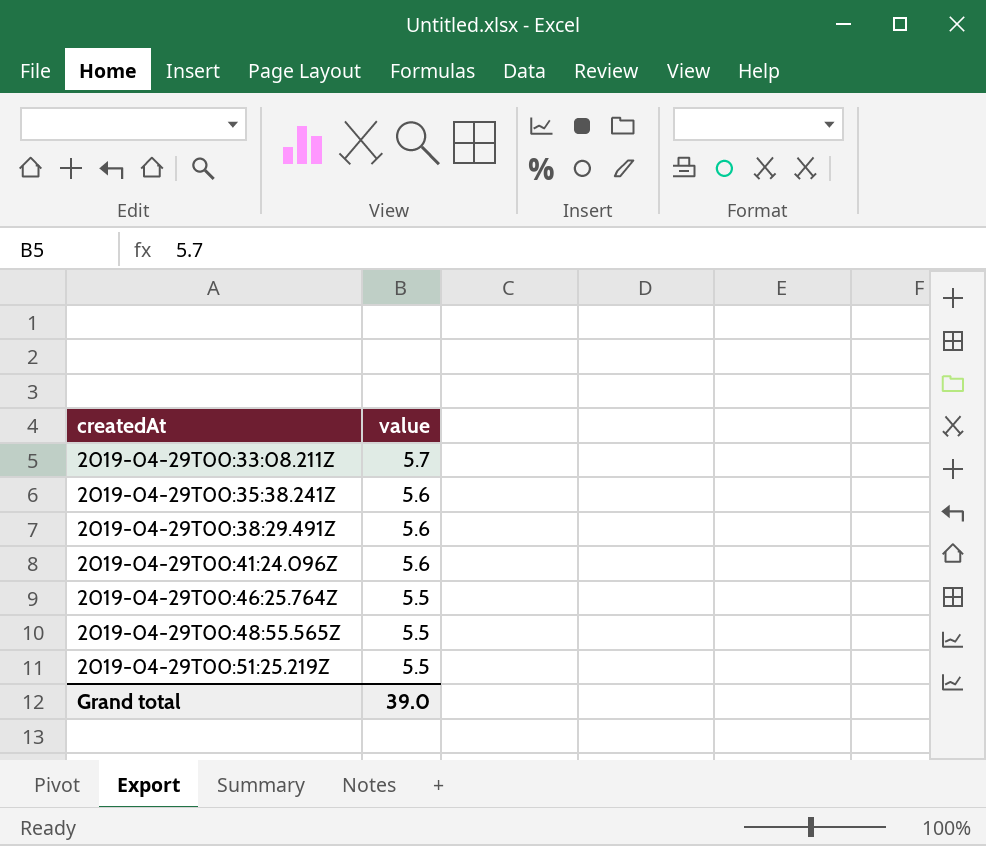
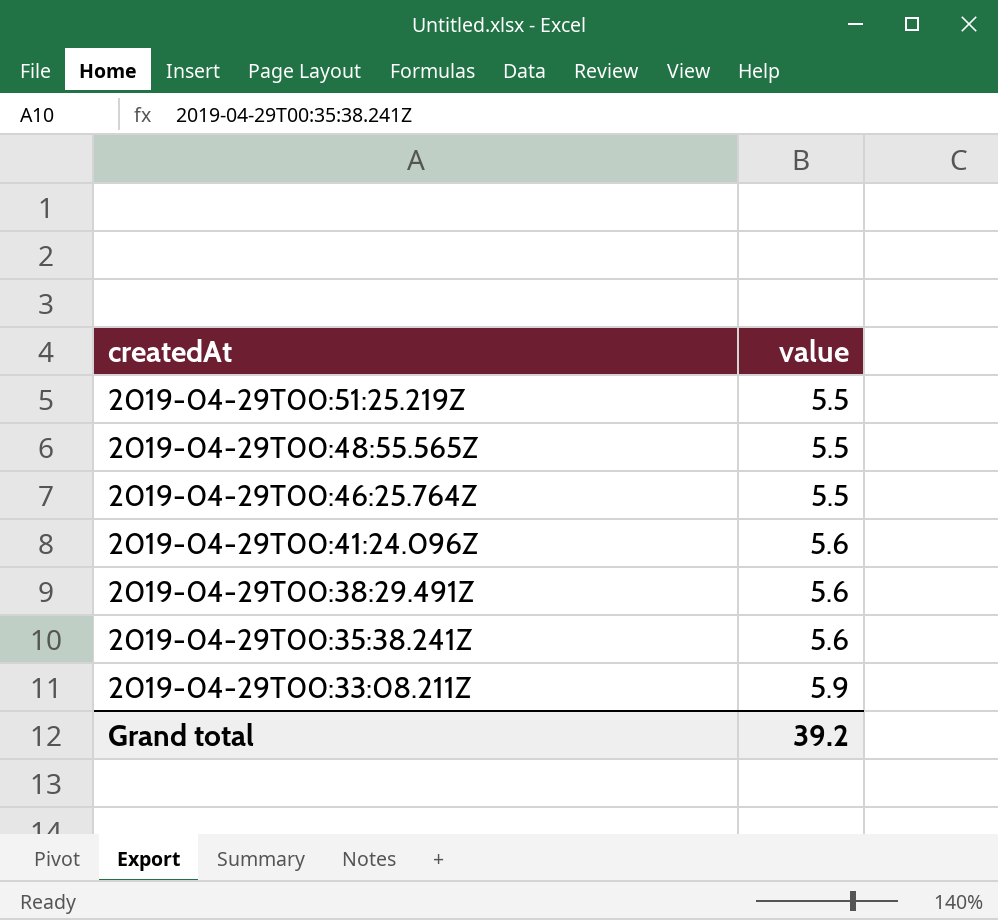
row order: createdAt ascending -> createdAt descending
2019-04-29T00:33:08.211Z | value: 5.7 -> 5.9
Grand total | value: 39.0 -> 39.2

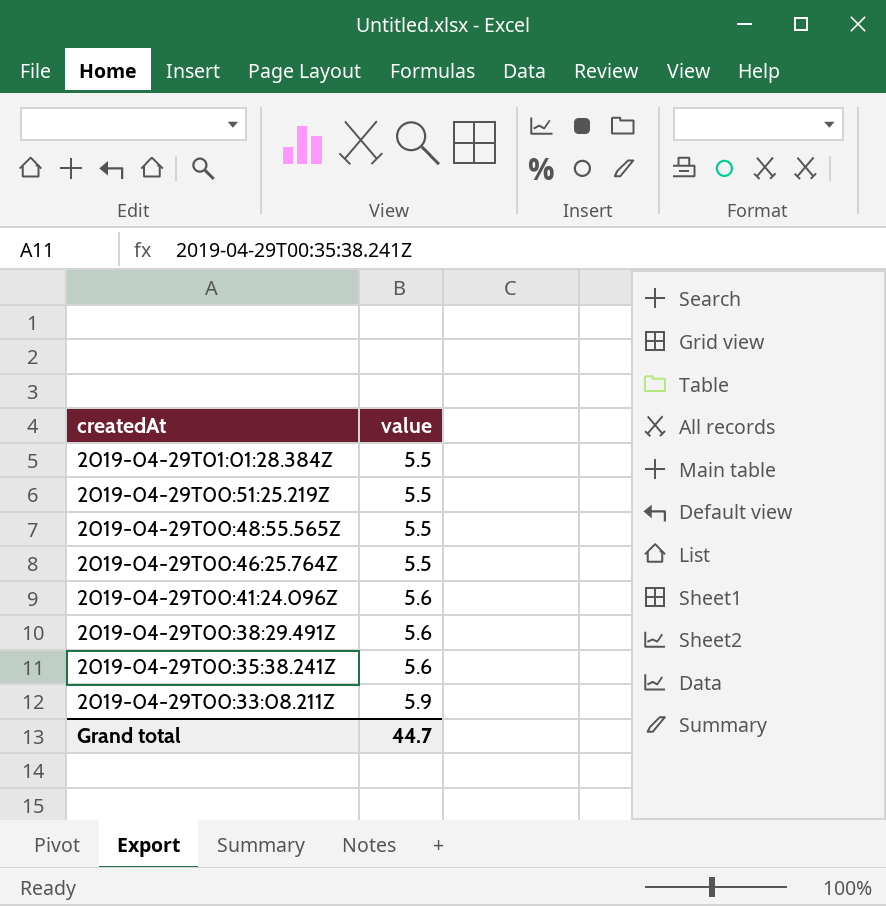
row 2019-04-29T01:01:28.384Z: none -> 5.5
Grand total | value: 39.2 -> 44.7

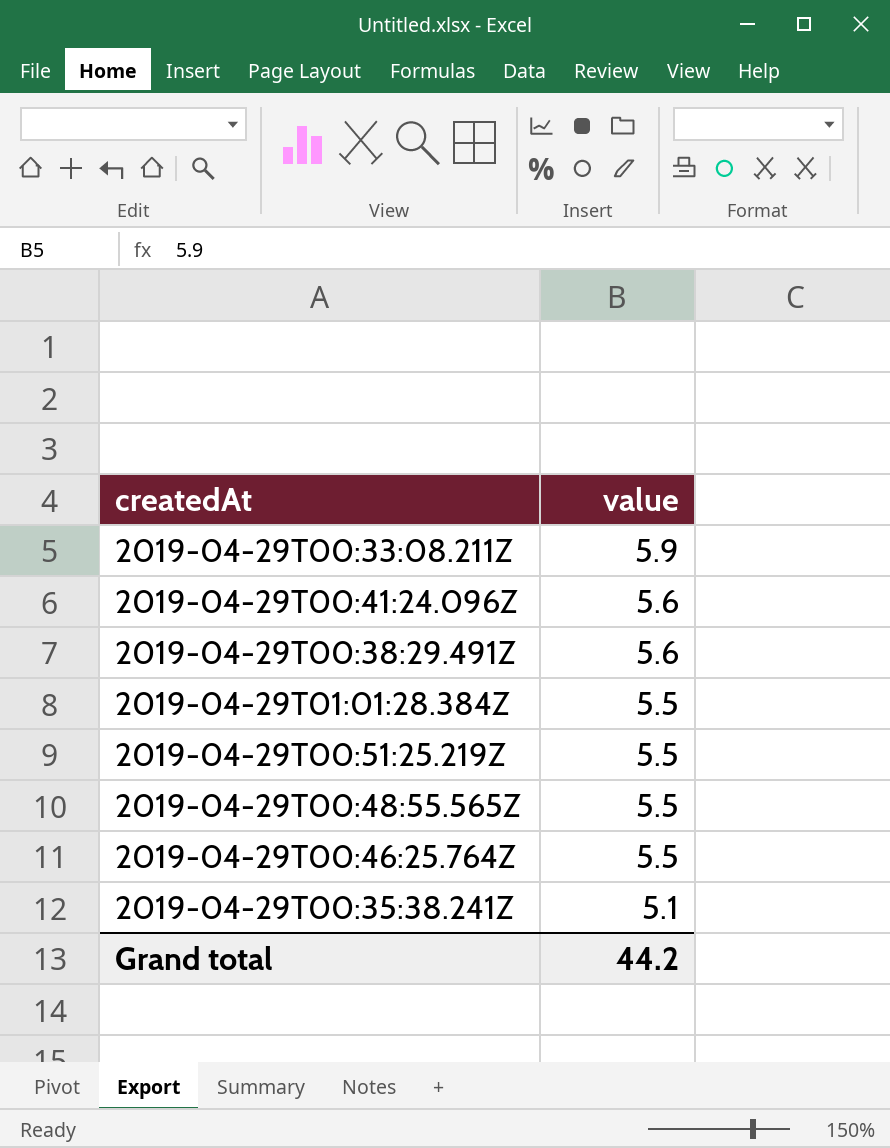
row order: createdAt descending -> value descending
2019-04-29T00:35:38.241Z | value: 5.6 -> 5.1
Grand total | value: 44.7 -> 44.2

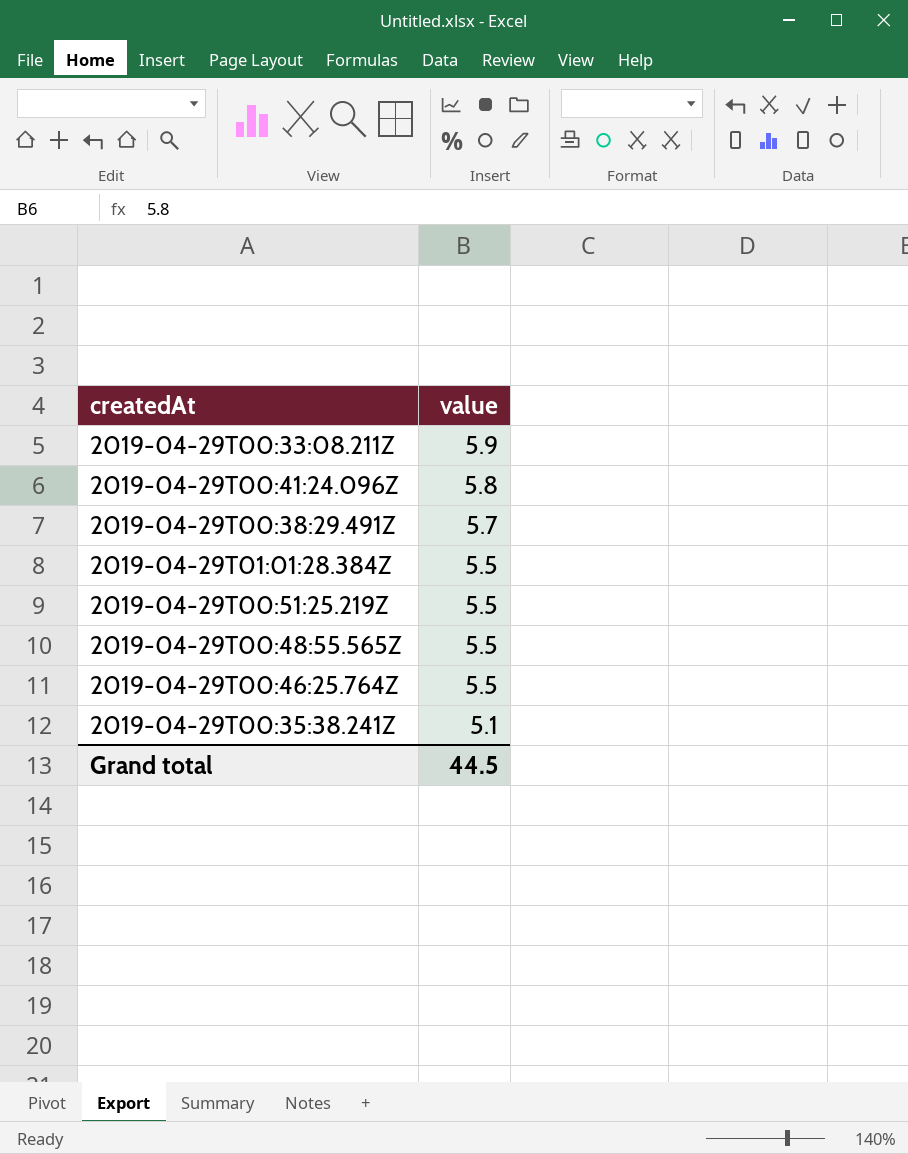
2019-04-29T00:41:24.096Z | value: 5.6 -> 5.8
2019-04-29T00:38:29.491Z | value: 5.6 -> 5.7
Grand total | value: 44.2 -> 44.5

